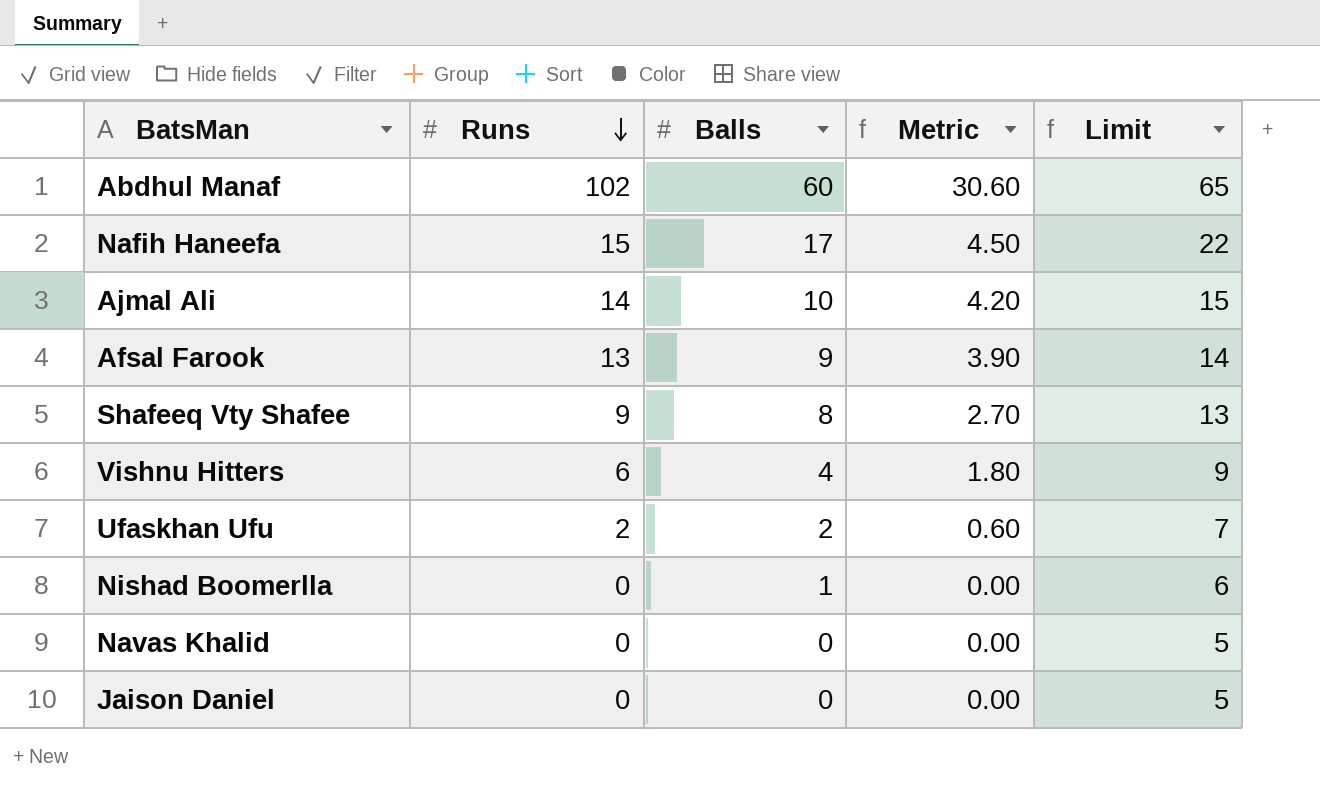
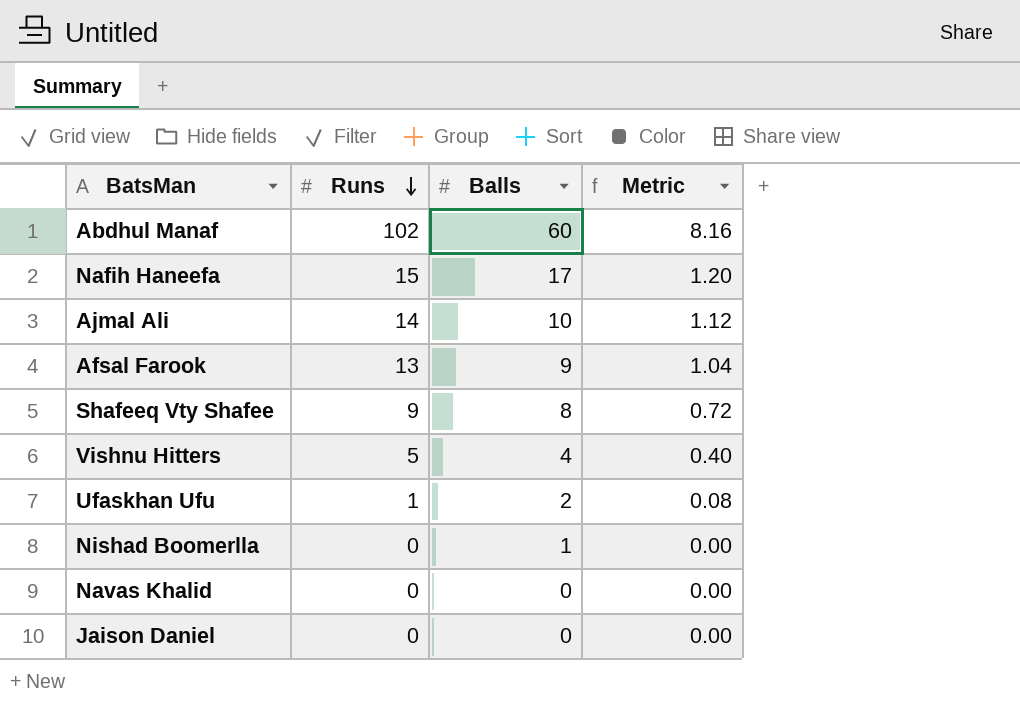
column Limit | formula: [Balls] + 5 -> none
column Metric | formula: [Runs] * 0.3 -> [Runs] * 0.08
Vishnu Hitters | Runs: 6 -> 5
Ufaskhan Ufu | Runs: 2 -> 1

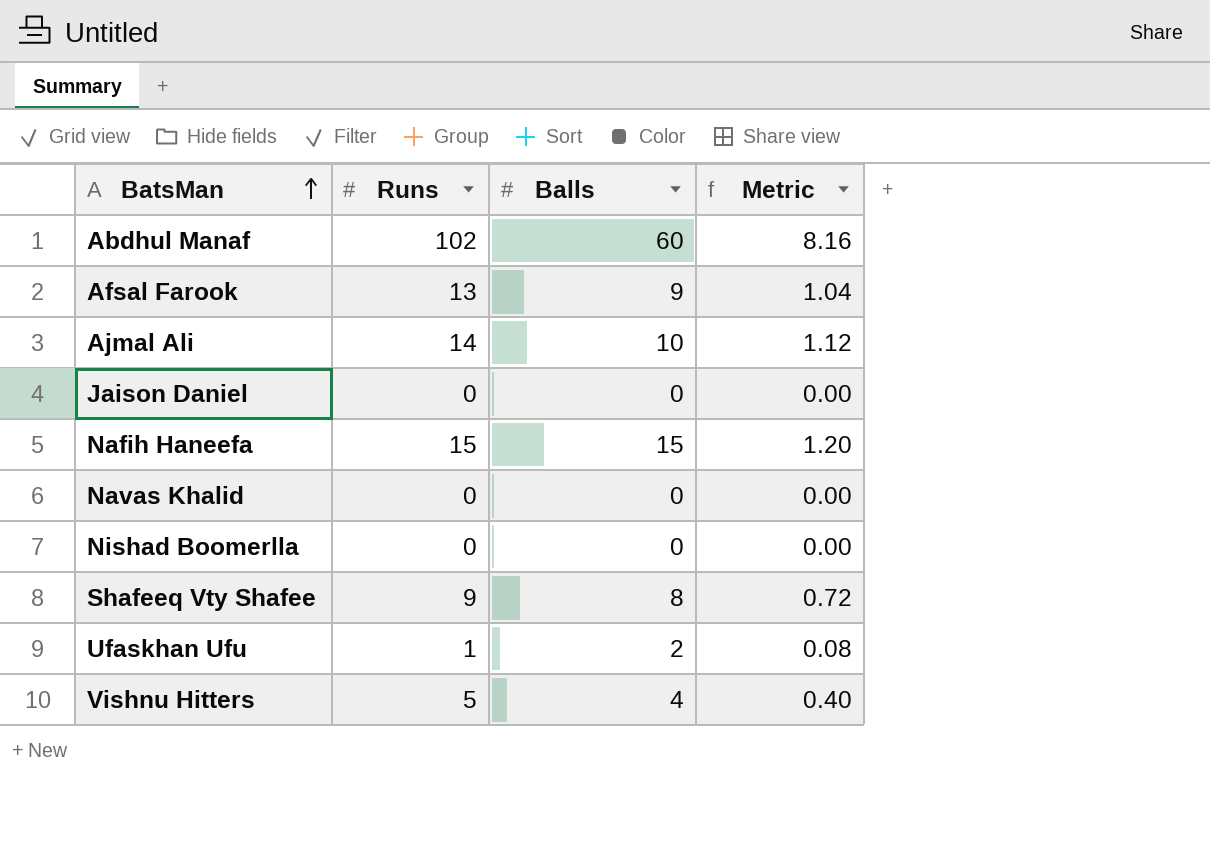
row order: Runs descending -> BatsMan ascending
Nafih Haneefa | Balls: 17 -> 15
Nishad Boomerlla | Balls: 1 -> 0

